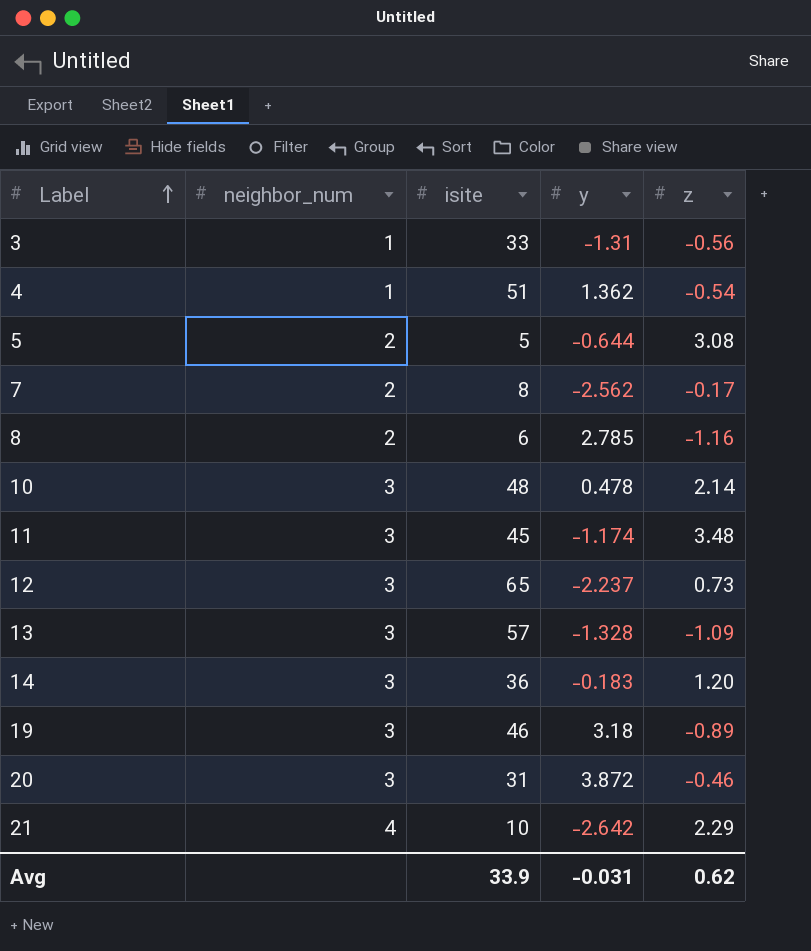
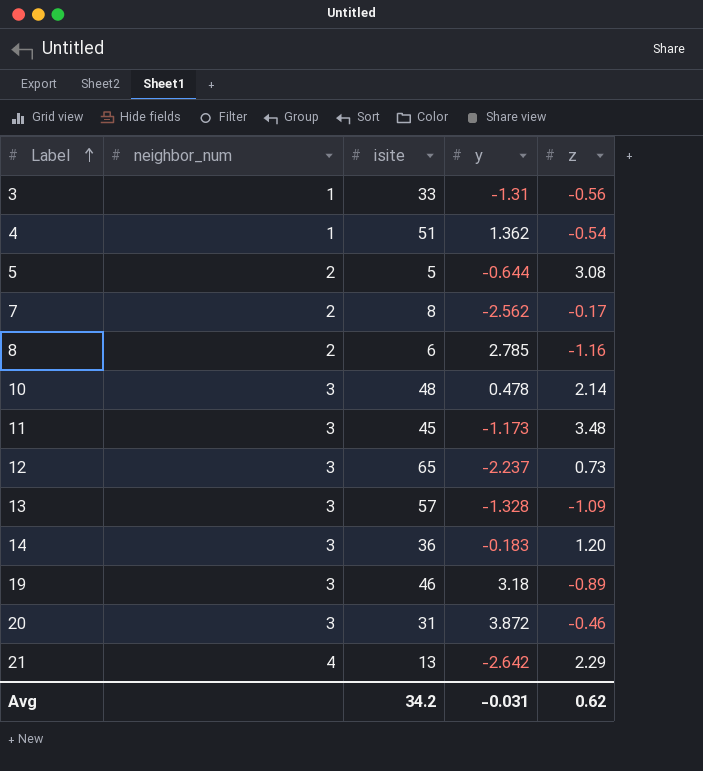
11 | y: -1.174 -> -1.173
21 | isite: 10 -> 13
Avg | isite: 33.9 -> 34.2

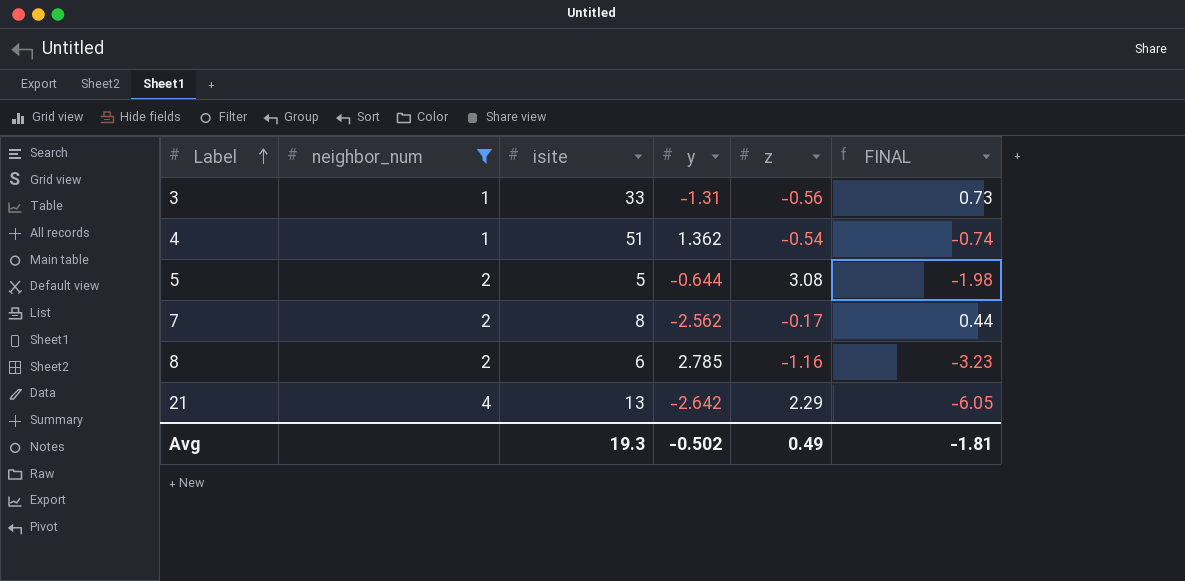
filter: none -> neighbor_num != 3
column FINAL | formula: none -> [y] * [z]
Avg | isite: 34.2 -> 19.3
Avg | y: -0.031 -> -0.502
Avg | z: 0.62 -> 0.49

